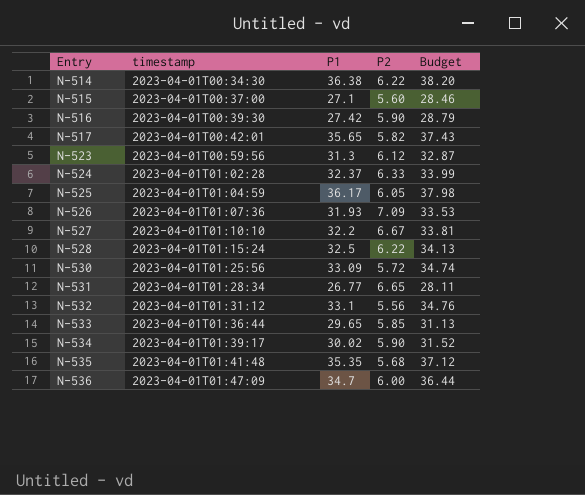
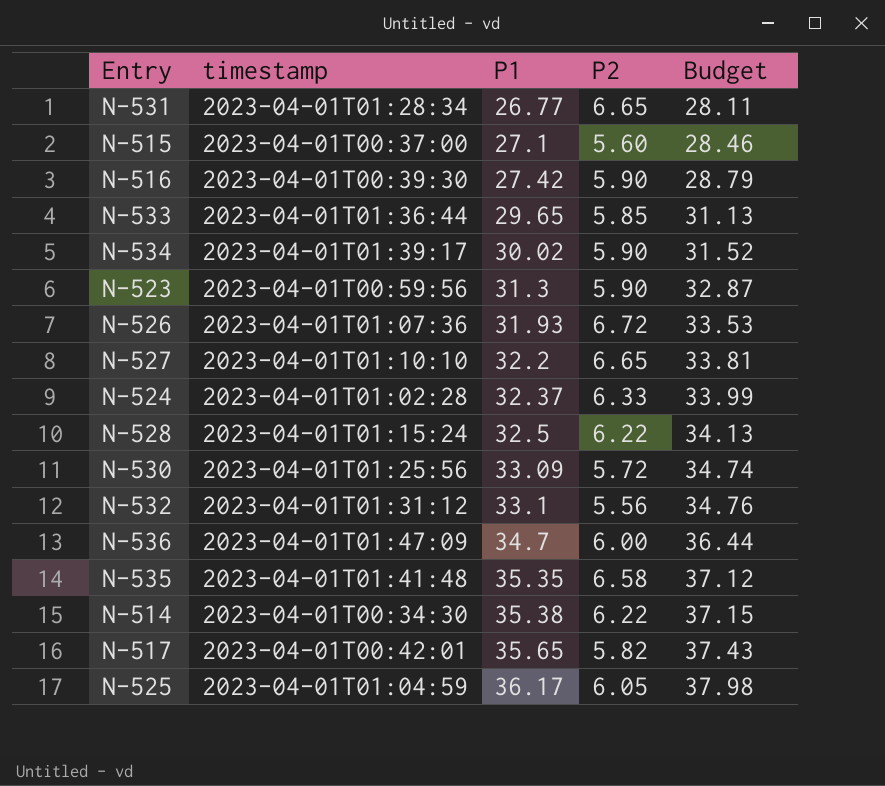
row order: Entry ascending -> P1 ascending
N-523 | P2: 6.12 -> 5.90
N-526 | P2: 7.09 -> 6.72
N-527 | P2: 6.67 -> 6.65
N-535 | P2: 5.68 -> 6.58
N-514 | P1: 36.38 -> 35.38
N-514 | Budget: 38.20 -> 37.15

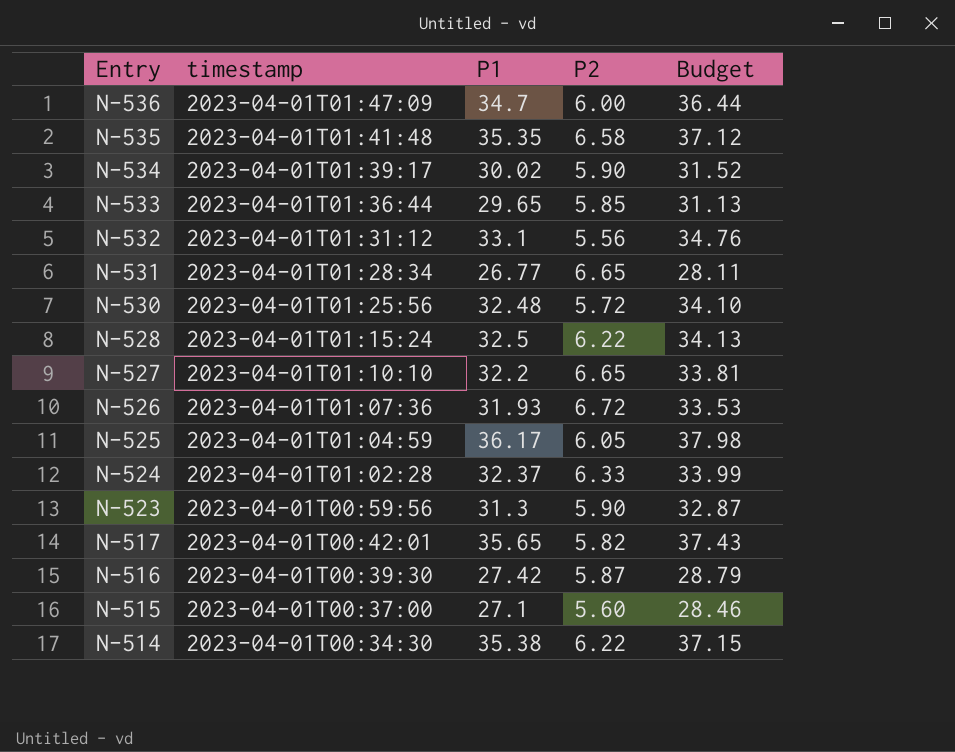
row order: P1 ascending -> Entry descending
N-530 | P1: 33.09 -> 32.48
N-530 | Budget: 34.74 -> 34.10
N-516 | P2: 5.90 -> 5.87

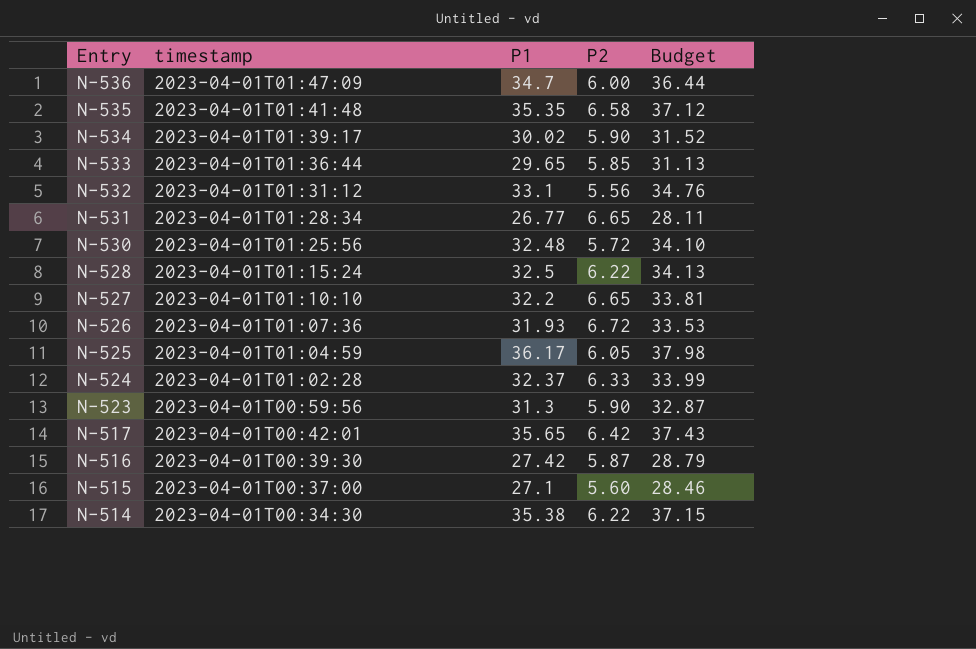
N-517 | P2: 5.82 -> 6.42

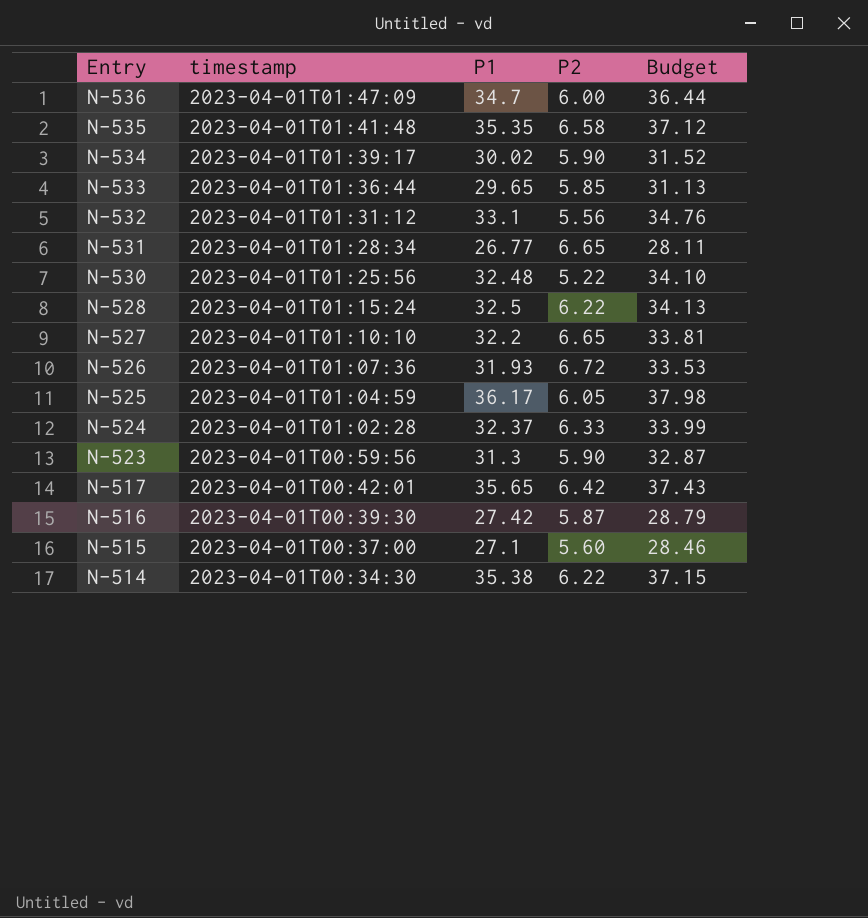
N-530 | P2: 5.72 -> 5.22

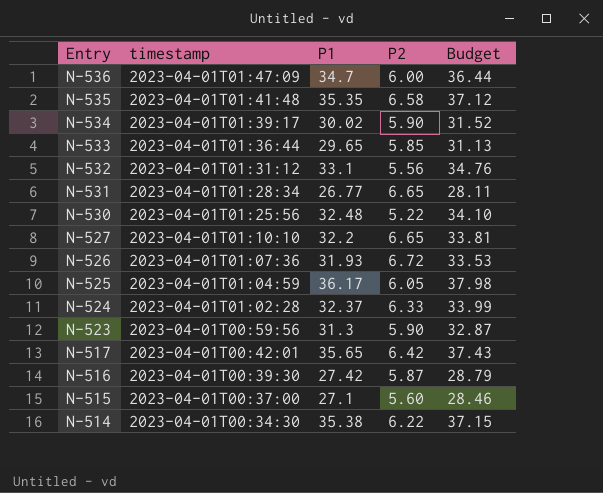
row N-528: 2023-04-01T01:15:24 | 32.5 | 6.22 | 34.13 -> none

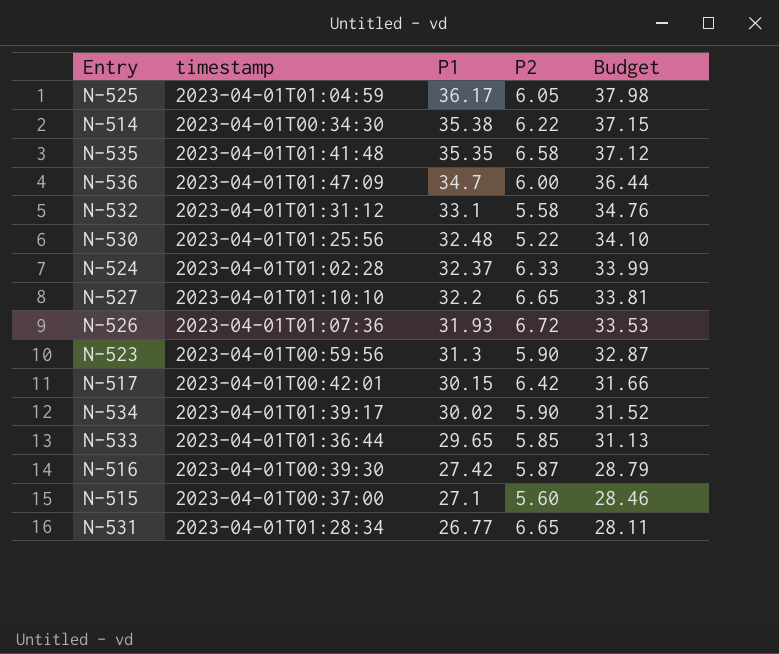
row order: Entry descending -> P1 descending
N-532 | P2: 5.56 -> 5.58
N-517 | P1: 35.65 -> 30.15
N-517 | Budget: 37.43 -> 31.66

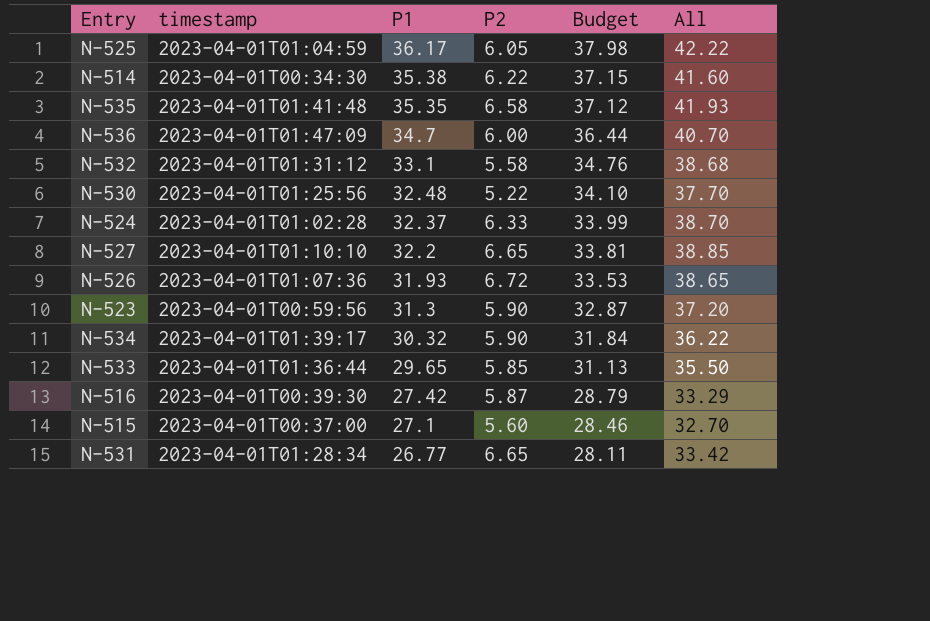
column All | formula: none -> [P1] + [P2]
row N-517: 2023-04-01T00:42:01 | 30.15 | 6.42 | 31.66 -> none
N-534 | P1: 30.02 -> 30.32
N-534 | Budget: 31.52 -> 31.84

